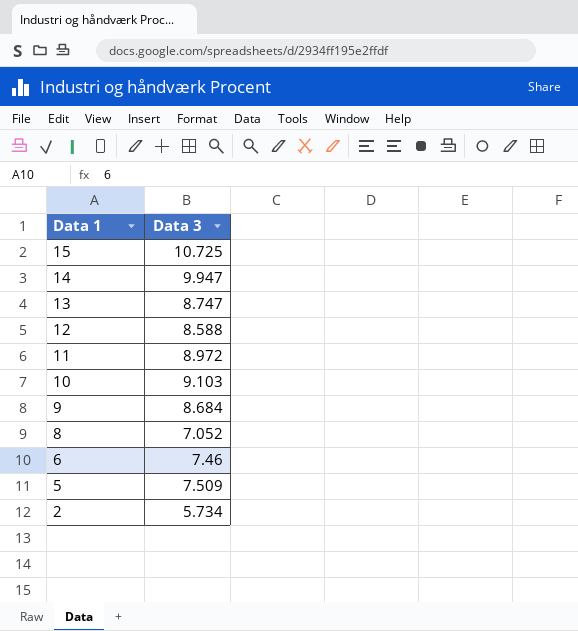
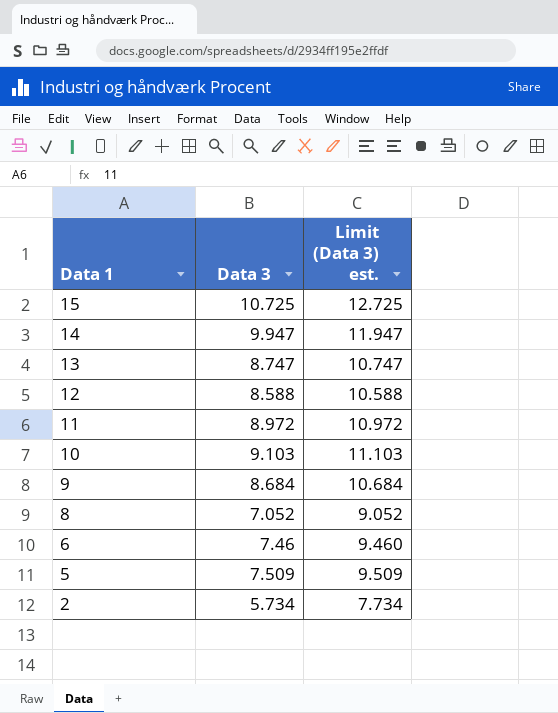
column Limit (Data 3) est. | formula: none -> [Data 3] + 2

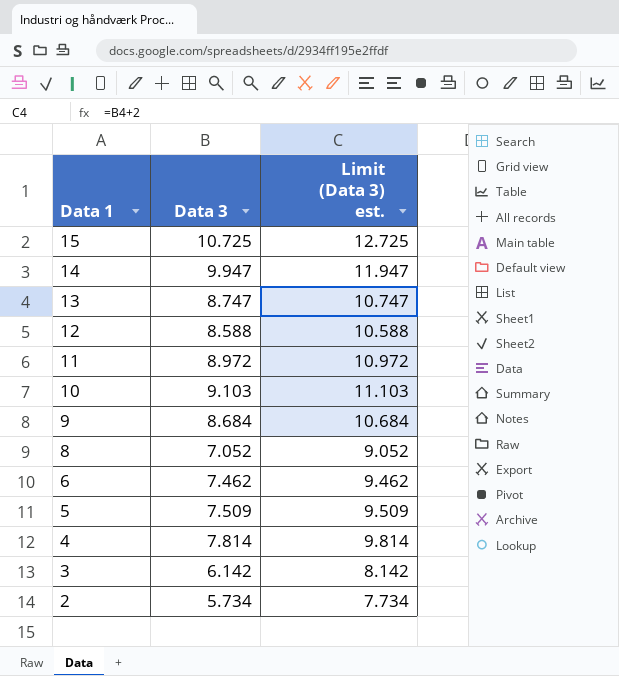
6 | Data 3: 7.46 -> 7.462
6 | Limit (Data 3) est.: 9.460 -> 9.462
row 4: none -> 7.814 | 9.814
row 3: none -> 6.142 | 8.142

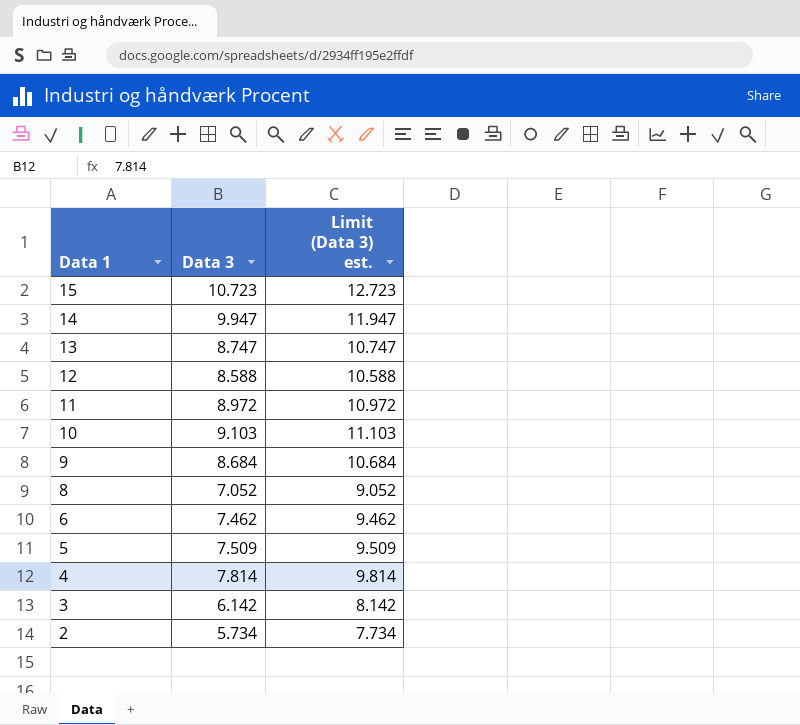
15 | Data 3: 10.725 -> 10.723
15 | Limit (Data 3) est.: 12.725 -> 12.723

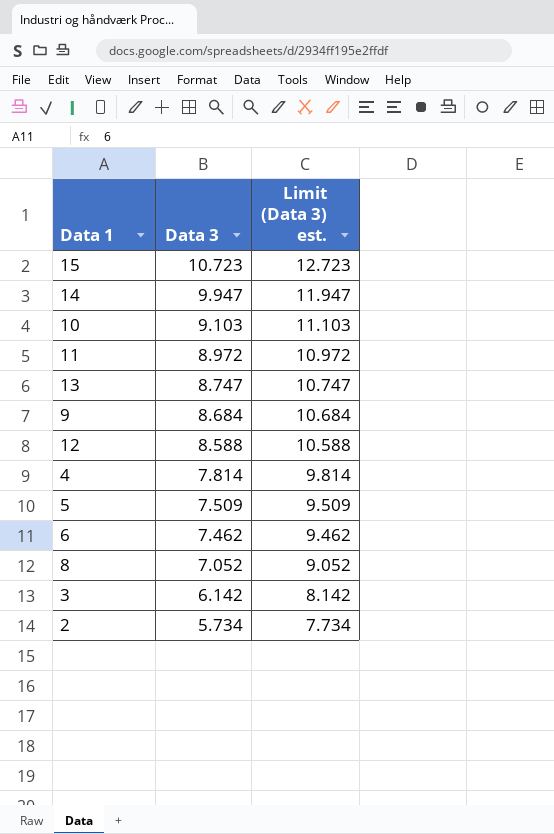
row order: Data 1 descending -> Data 3 descending

